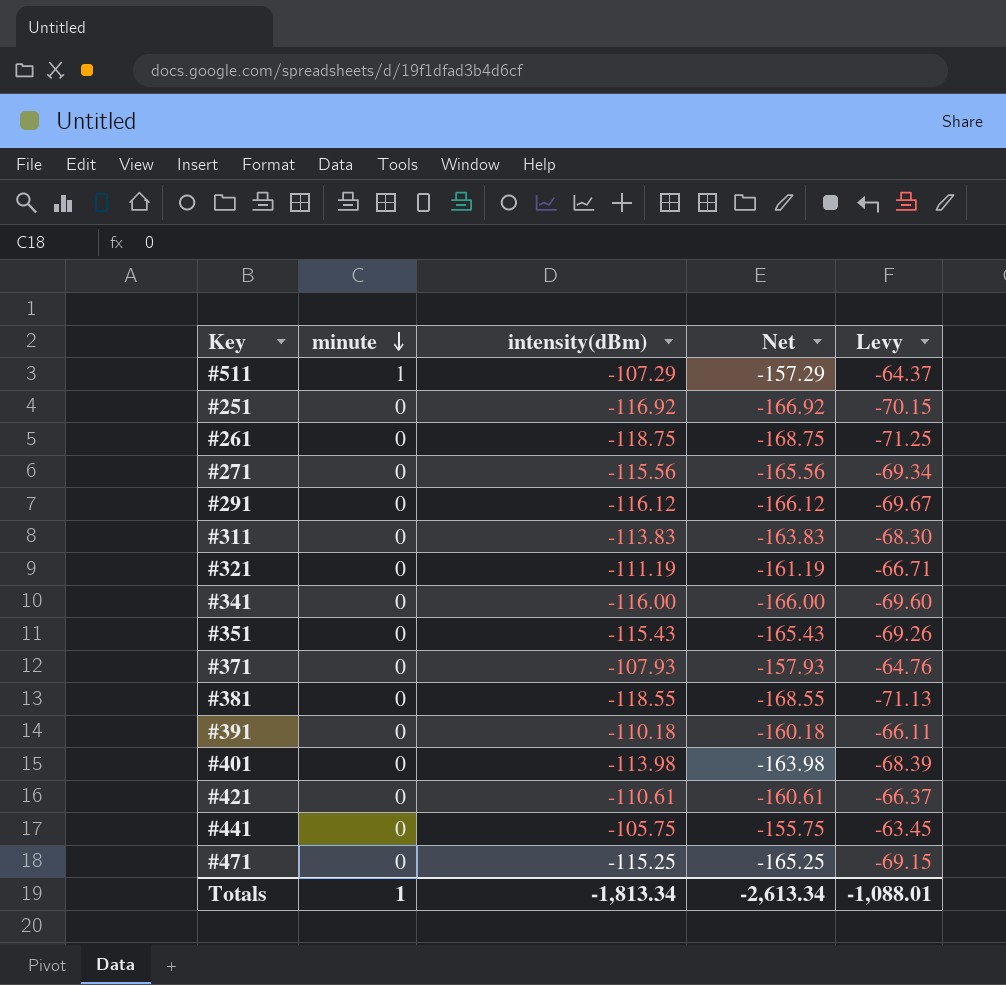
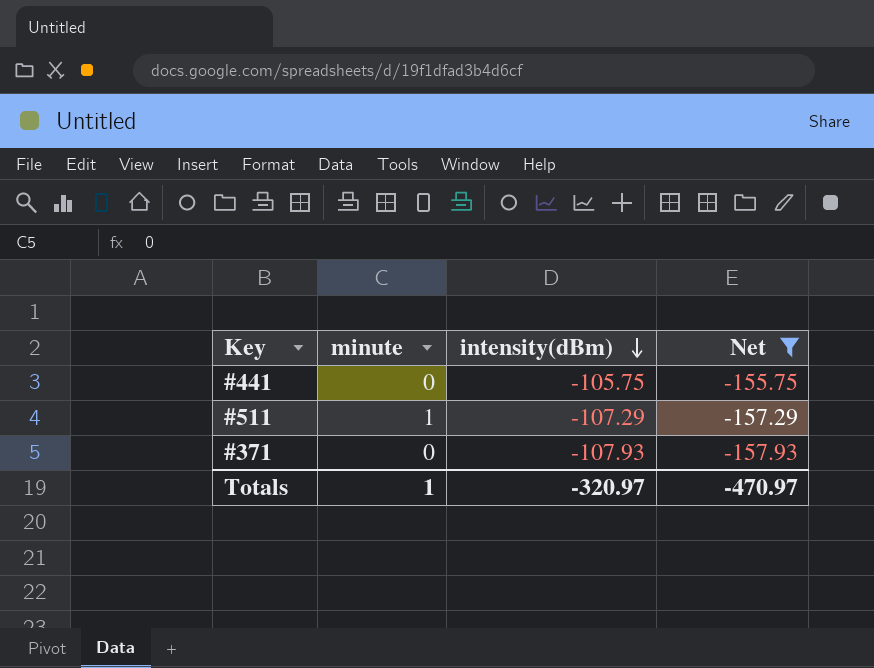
filter: none -> Net >= -157.93
row order: minute descending -> intensity(dBm) descending
column Levy | formula: [intensity(dBm)] * 0.6 -> none
Totals | intensity(dBm): -1,813.34 -> -320.97
Totals | Net: -2,613.34 -> -470.97

